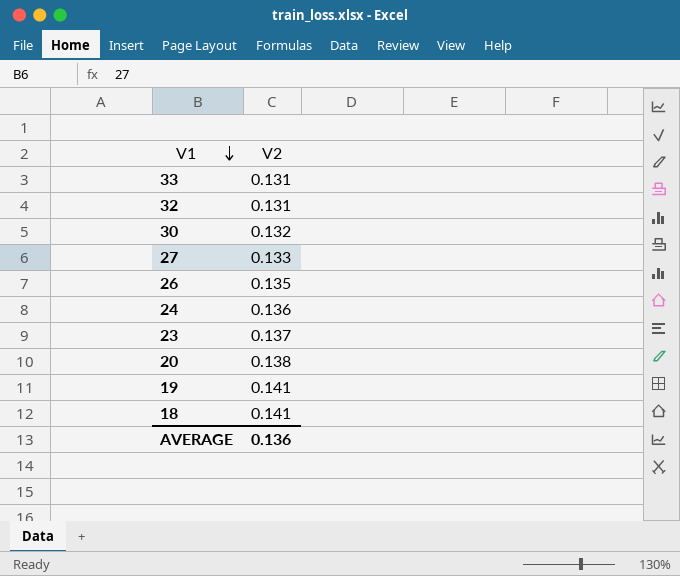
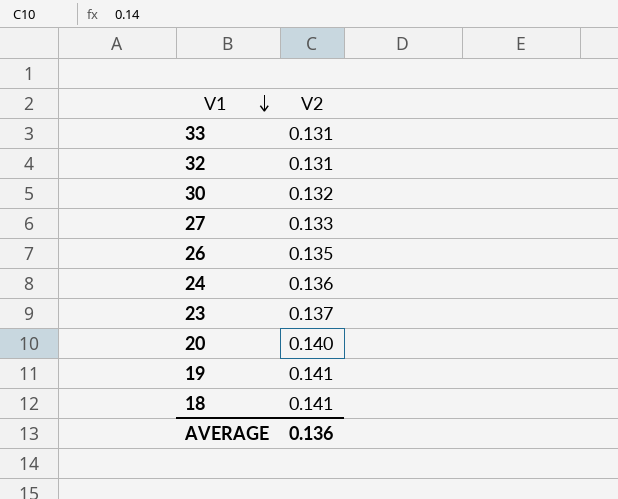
20 | V2: 0.138 -> 0.140

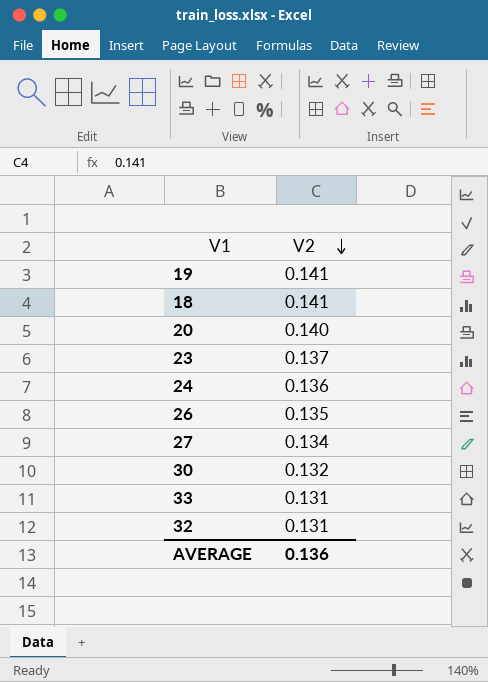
row order: V1 descending -> V2 descending
27 | V2: 0.133 -> 0.134

